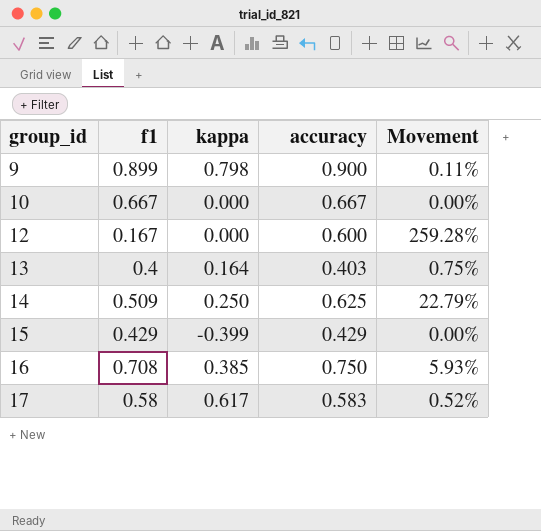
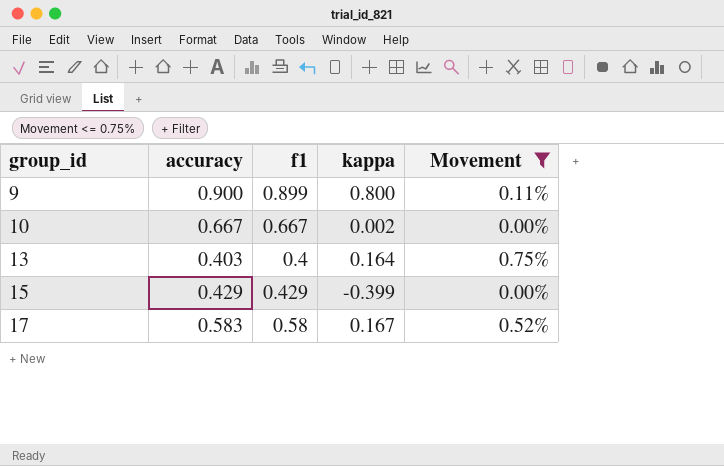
filter: none -> Movement <= 0.75%
column accuracy | position: 4 -> 2
9 | kappa: 0.798 -> 0.800
10 | kappa: 0.000 -> 0.002
17 | kappa: 0.617 -> 0.167

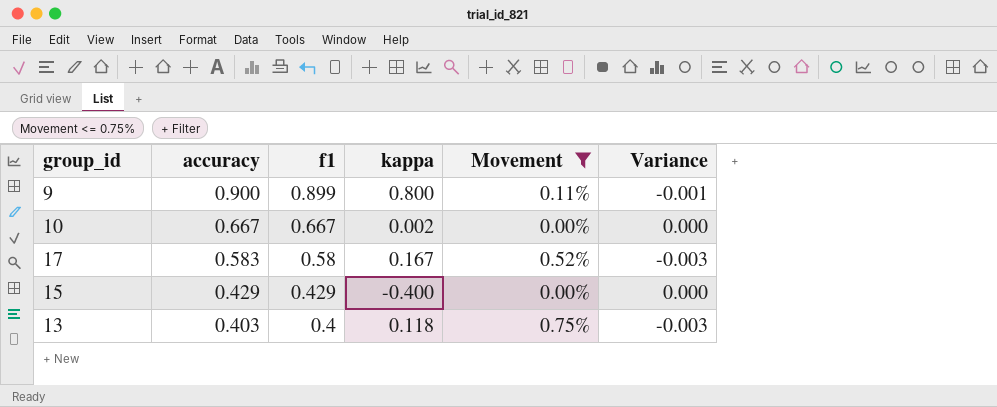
row order: group_id ascending -> accuracy descending
column Variance | formula: none -> [f1] - [accuracy]
15 | kappa: -0.399 -> -0.400
13 | kappa: 0.164 -> 0.118

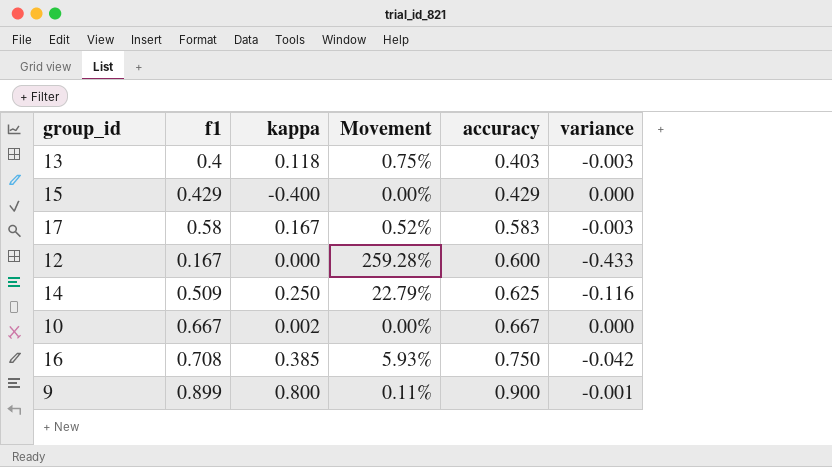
filter: Movement <= 0.75% -> none
row order: accuracy descending -> accuracy ascending
column accuracy | position: 2 -> 5
column name: Variance -> variance

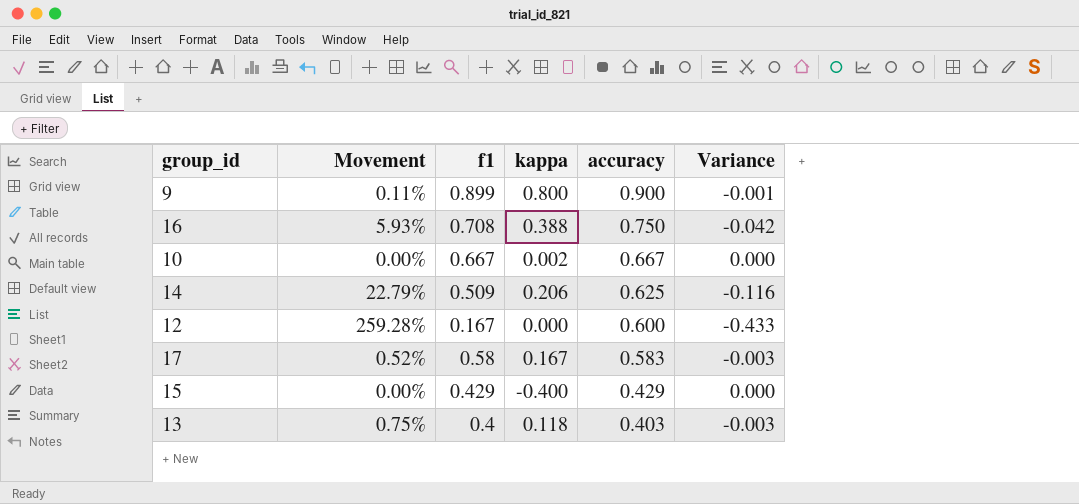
row order: accuracy ascending -> accuracy descending
column Movement | position: 4 -> 2
column name: variance -> Variance
16 | kappa: 0.385 -> 0.388
14 | kappa: 0.250 -> 0.206

